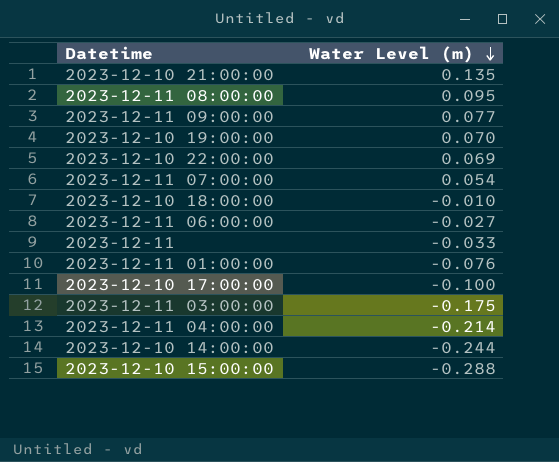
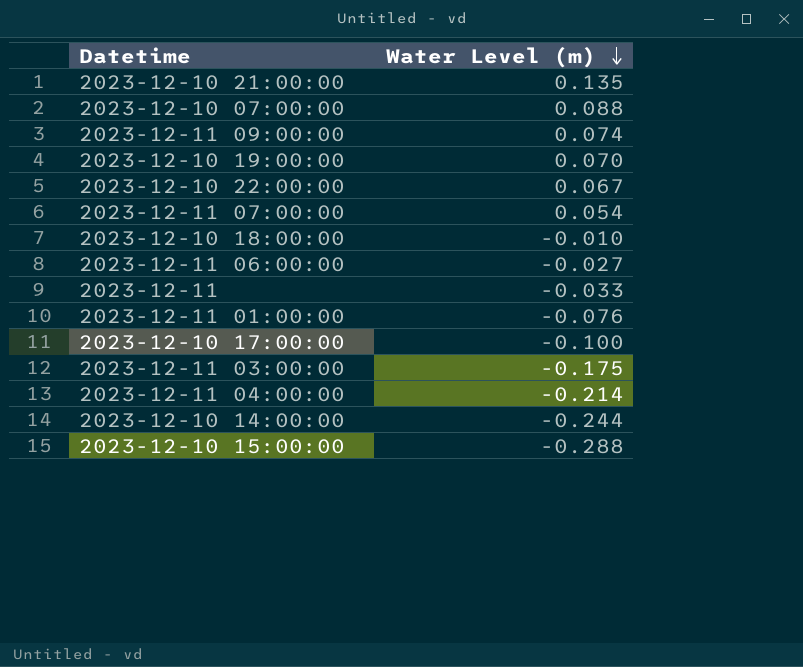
row 2023-12-11 08:00:00: 0.095 -> none
row 2023-12-10 07:00:00: none -> 0.088
2023-12-11 09:00:00 | Water Level (m): 0.077 -> 0.074
2023-12-10 22:00:00 | Water Level (m): 0.069 -> 0.067

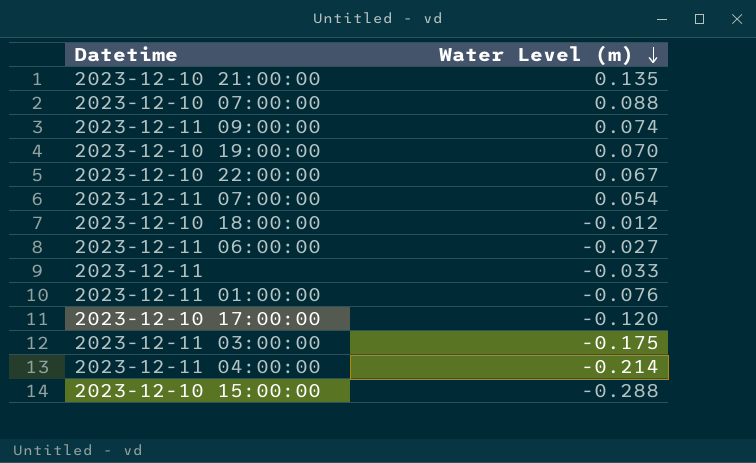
row 2023-12-10 14:00:00: -0.244 -> none
2023-12-10 18:00:00 | Water Level (m): -0.010 -> -0.012
2023-12-10 17:00:00 | Water Level (m): -0.100 -> -0.120

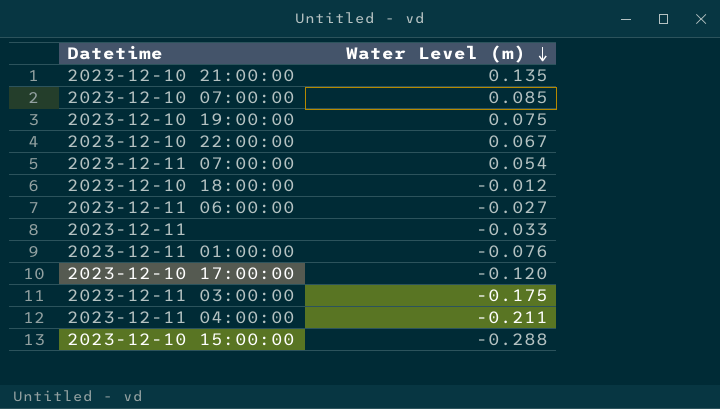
row 2023-12-11 09:00:00: 0.074 -> none
2023-12-10 07:00:00 | Water Level (m): 0.088 -> 0.085
2023-12-10 19:00:00 | Water Level (m): 0.070 -> 0.075
2023-12-11 04:00:00 | Water Level (m): -0.214 -> -0.211

